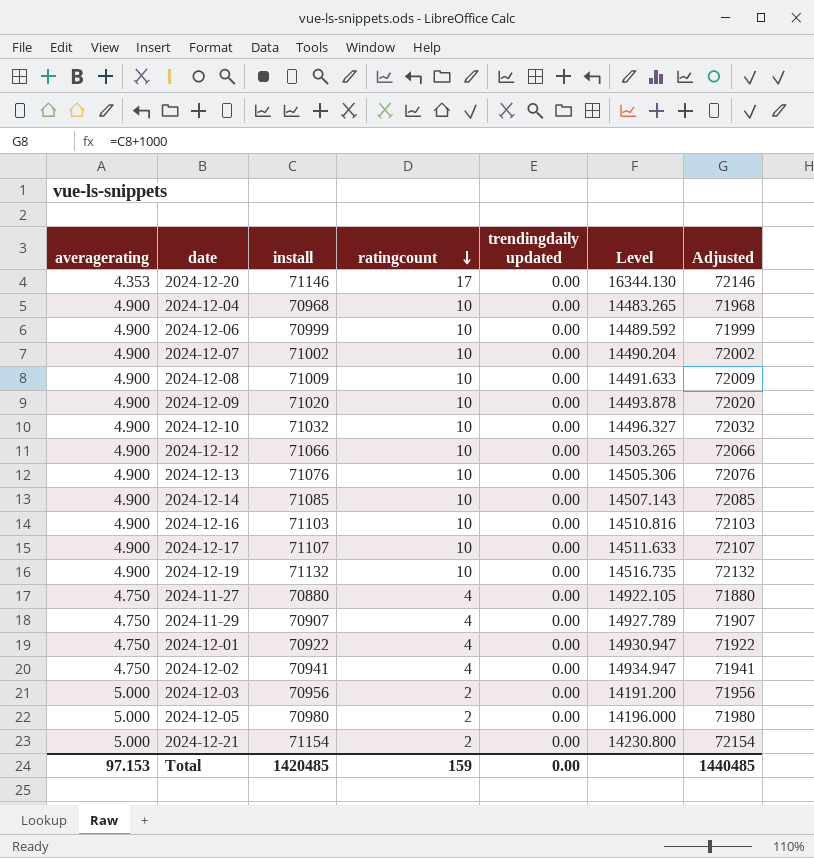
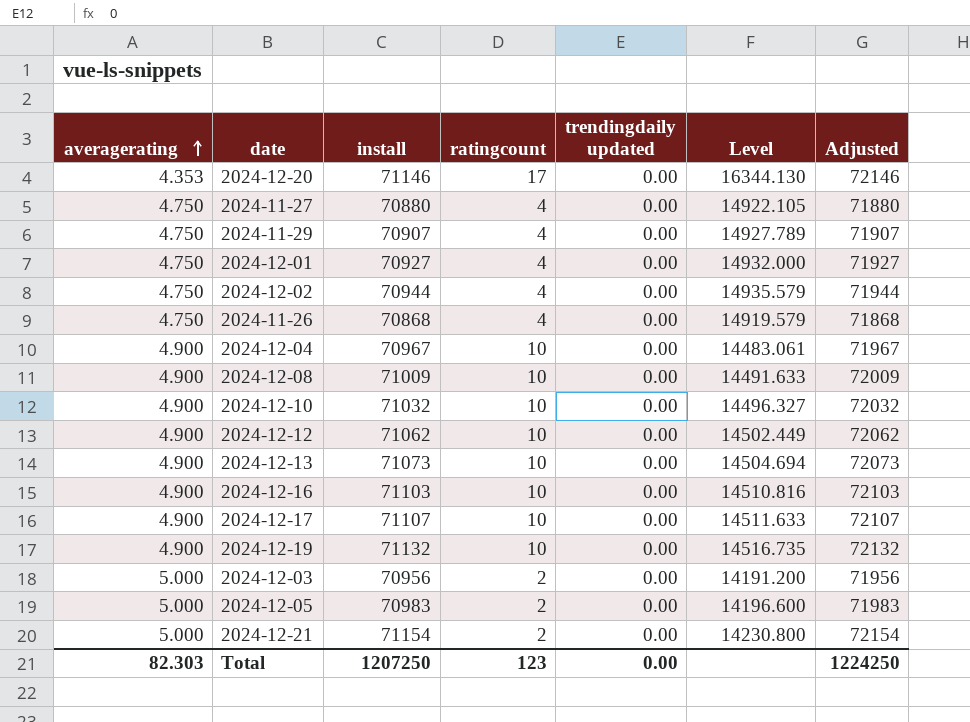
row order: ratingcount descending -> averagerating ascending
row 2024-12-06: 4.900 | 70999 | 10 | 0.00 | 14489.592 | 71999 -> none
row 2024-12-07: 4.900 | 71002 | 10 | 0.00 | 14490.204 | 72002 -> none
row 2024-12-09: 4.900 | 71020 | 10 | 0.00 | 14493.878 | 72020 -> none
row 2024-12-14: 4.900 | 71085 | 10 | 0.00 | 14507.143 | 72085 -> none
2024-12-01 | install: 70922 -> 70927
2024-12-01 | Level: 14930.947 -> 14932.000
2024-12-01 | Adjusted: 71922 -> 71927
2024-12-02 | install: 70941 -> 70944
2024-12-02 | Level: 14934.947 -> 14935.579
2024-12-02 | Adjusted: 71941 -> 71944
row 2024-11-26: none -> 4.750 | 70868 | 4 | 0.00 | 14919.579 | 71868
2024-12-04 | install: 70968 -> 70967
2024-12-04 | Level: 14483.265 -> 14483.061
2024-12-04 | Adjusted: 71968 -> 71967
2024-12-12 | install: 71066 -> 71062
2024-12-12 | Level: 14503.265 -> 14502.449
2024-12-12 | Adjusted: 72066 -> 72062
2024-12-13 | install: 71076 -> 71073
2024-12-13 | Level: 14505.306 -> 14504.694
2024-12-13 | Adjusted: 72076 -> 72073
2024-12-05 | install: 70980 -> 70983
2024-12-05 | Level: 14196.000 -> 14196.600
2024-12-05 | Adjusted: 71980 -> 71983
Total | averagerating: 97.153 -> 82.303
Total | install: 1420485 -> 1207250
Total | ratingcount: 159 -> 123
Total | Adjusted: 1440485 -> 1224250

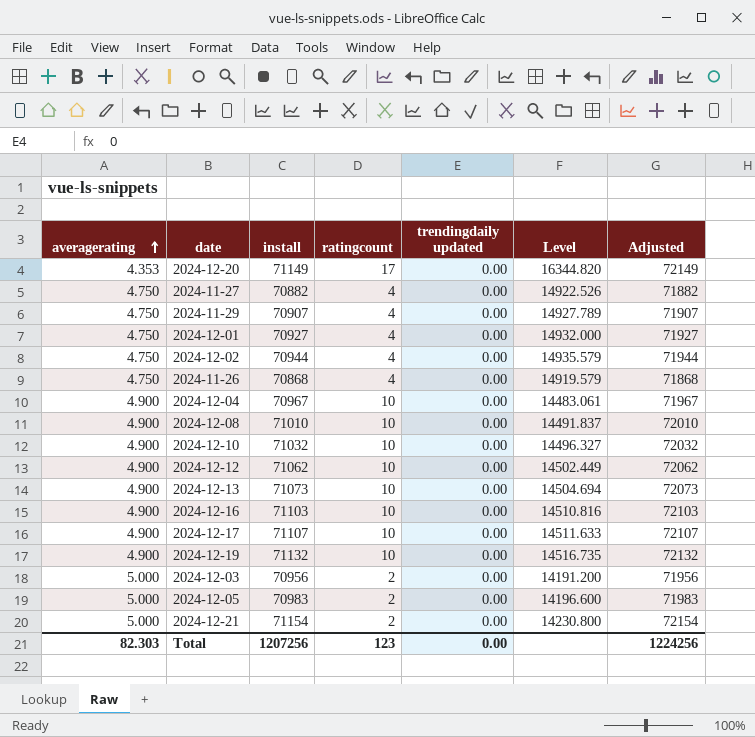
2024-12-20 | install: 71146 -> 71149
2024-12-20 | Level: 16344.130 -> 16344.820
2024-12-20 | Adjusted: 72146 -> 72149
2024-11-27 | install: 70880 -> 70882
2024-11-27 | Level: 14922.105 -> 14922.526
2024-11-27 | Adjusted: 71880 -> 71882
2024-12-08 | install: 71009 -> 71010
2024-12-08 | Level: 14491.633 -> 14491.837
2024-12-08 | Adjusted: 72009 -> 72010
Total | install: 1207250 -> 1207256
Total | Adjusted: 1224250 -> 1224256

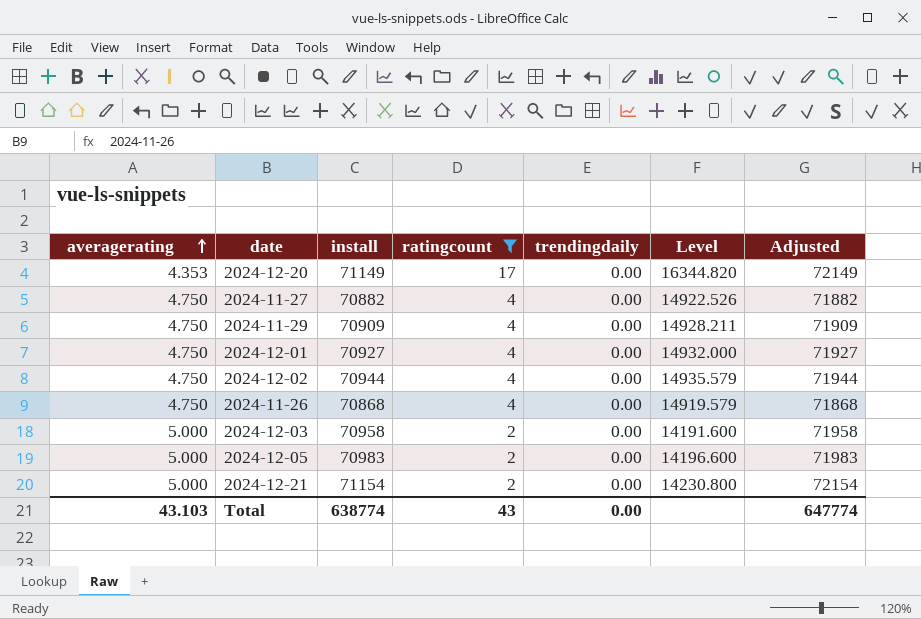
filter: none -> ratingcount != 10
column name: trendingdaily updated -> trendingdaily
2024-11-29 | install: 70907 -> 70909
2024-11-29 | Level: 14927.789 -> 14928.211
2024-11-29 | Adjusted: 71907 -> 71909
2024-12-03 | install: 70956 -> 70958
2024-12-03 | Level: 14191.200 -> 14191.600
2024-12-03 | Adjusted: 71956 -> 71958
Total | averagerating: 82.303 -> 43.103
Total | install: 1207256 -> 638774
Total | ratingcount: 123 -> 43
Total | Adjusted: 1224256 -> 647774

